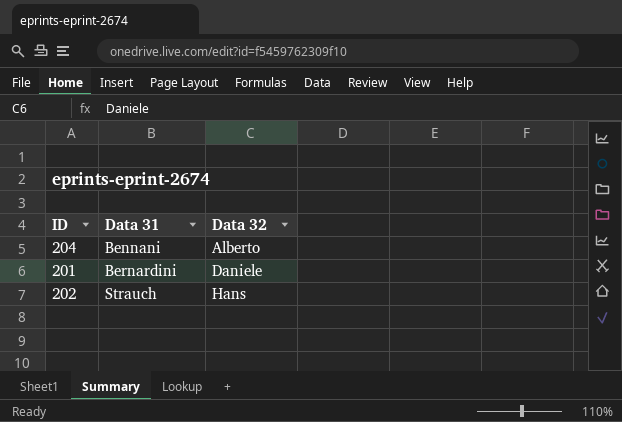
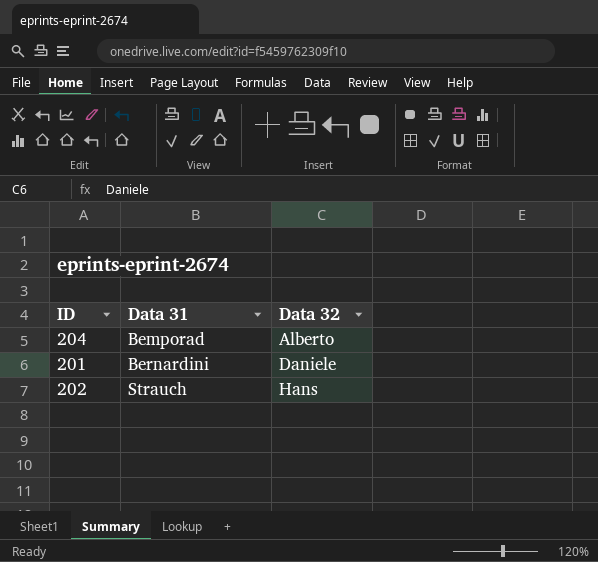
204 | Data 31: Bennani -> Bemporad

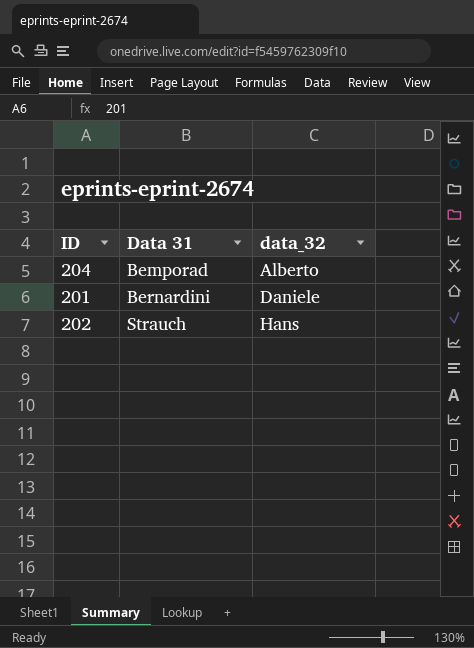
column name: Data 32 -> data_32

